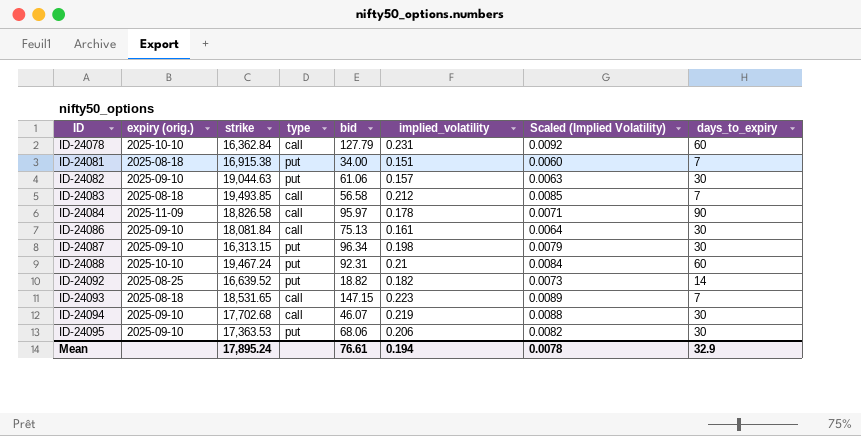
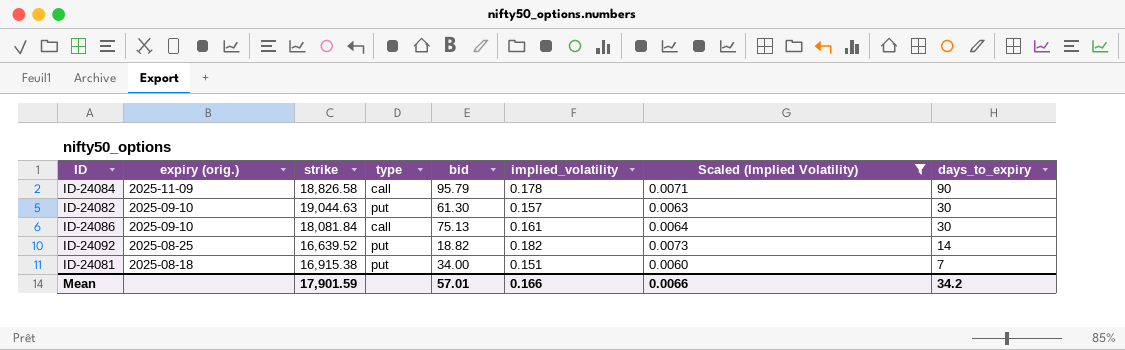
filter: none -> Scaled (Implied Volatility) <= 0.0073
row order: ID ascending -> expiry (orig.) descending
ID-24084 | bid: 95.97 -> 95.79
ID-24082 | bid: 61.06 -> 61.30
Mean | strike: 17,895.24 -> 17,901.59
Mean | bid: 76.61 -> 57.01
Mean | implied_volatility: 0.194 -> 0.166
Mean | Scaled (Implied Volatility): 0.0078 -> 0.0066
Mean | days_to_expiry: 32.9 -> 34.2

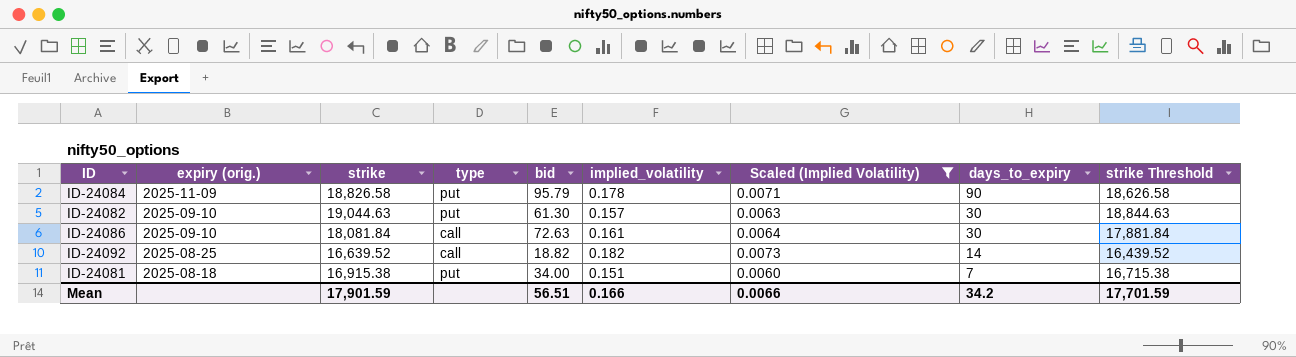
column strike Threshold | formula: none -> [strike] - 200
ID-24084 | type: call -> put
ID-24086 | bid: 75.13 -> 72.63
ID-24092 | type: put -> call
Mean | bid: 57.01 -> 56.51

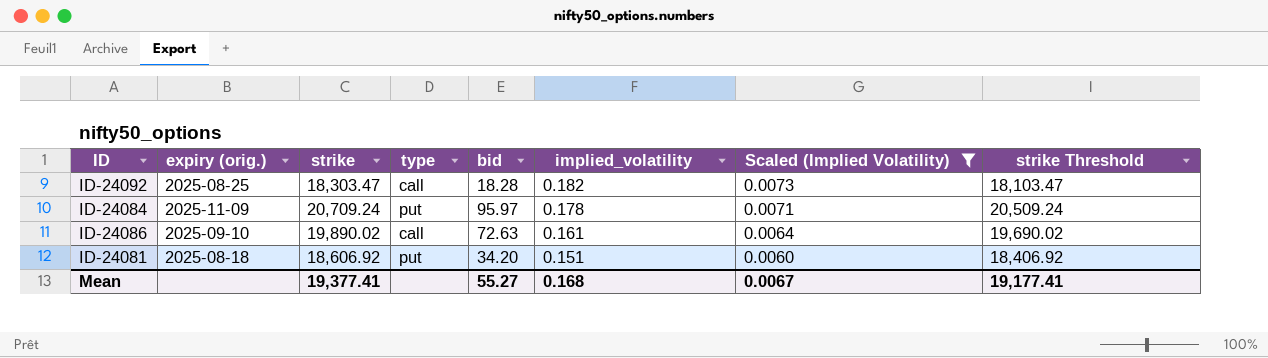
row order: expiry (orig.) descending -> implied_volatility descending
column days_to_expiry | position: 8 -> none
row ID-24082: 2025-09-10 | 19,044.63 | put | 61.30 | 0.157 | 0.0063 | 30 | 18,844.63 -> none
ID-24092 | strike: 16,639.52 -> 18,303.47
ID-24092 | bid: 18.82 -> 18.28
ID-24092 | strike Threshold: 16,439.52 -> 18,103.47
ID-24084 | strike: 18,826.58 -> 20,709.24
ID-24084 | bid: 95.79 -> 95.97
ID-24084 | strike Threshold: 18,626.58 -> 20,509.24
ID-24086 | strike: 18,081.84 -> 19,890.02
ID-24086 | strike Threshold: 17,881.84 -> 19,690.02
ID-24081 | strike: 16,915.38 -> 18,606.92
ID-24081 | bid: 34.00 -> 34.20
ID-24081 | strike Threshold: 16,715.38 -> 18,406.92
Mean | strike: 17,901.59 -> 19,377.41
Mean | bid: 56.51 -> 55.27
Mean | implied_volatility: 0.166 -> 0.168
Mean | Scaled (Implied Volatility): 0.0066 -> 0.0067
Mean | strike Threshold: 17,701.59 -> 19,177.41

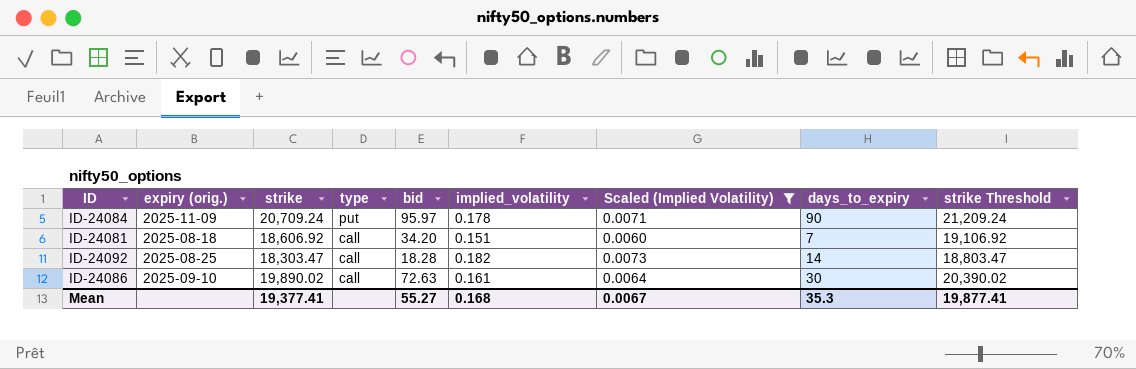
row order: implied_volatility descending -> type descending
column days_to_expiry | position: none -> 8
column strike Threshold | formula: [strike] - 200 -> [strike] + 500
ID-24081 | type: put -> call
Mean | strike Threshold: 19,177.41 -> 19,877.41

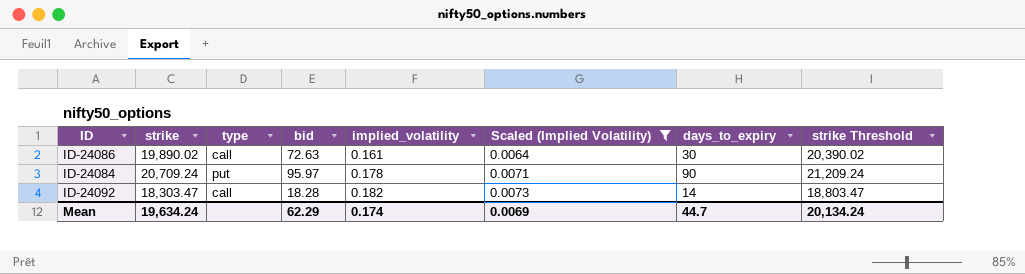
row order: type descending -> implied_volatility ascending
column expiry (orig.) | position: 2 -> none
row ID-24081: 2025-08-18 | 18,606.92 | call | 34.20 | 0.151 | 0.0060 | 7 | 19,106.92 -> none
Mean | strike: 19,377.41 -> 19,634.24
Mean | bid: 55.27 -> 62.29
Mean | implied_volatility: 0.168 -> 0.174
Mean | Scaled (Implied Volatility): 0.0067 -> 0.0069
Mean | days_to_expiry: 35.3 -> 44.7
Mean | strike Threshold: 19,877.41 -> 20,134.24

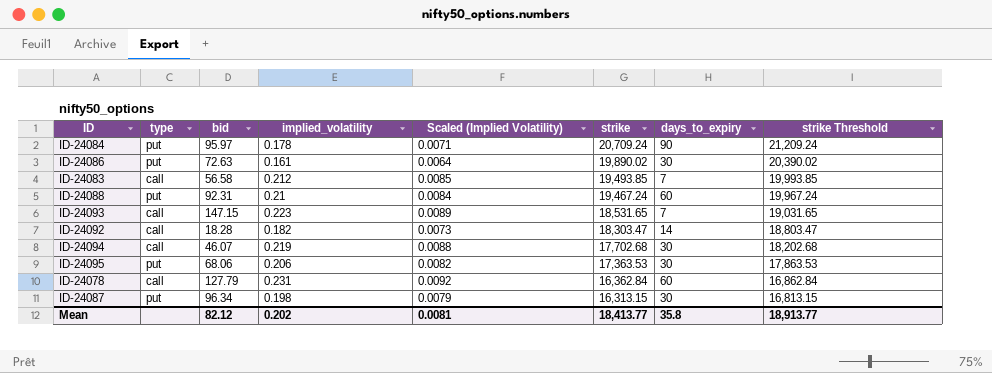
filter: Scaled (Implied Volatility) <= 0.0073 -> none
row order: implied_volatility ascending -> strike descending
column strike | position: 2 -> 6
ID-24086 | type: call -> put
Mean | bid: 62.29 -> 82.12
Mean | implied_volatility: 0.174 -> 0.202
Mean | Scaled (Implied Volatility): 0.0069 -> 0.0081
Mean | strike: 19,634.24 -> 18,413.77
Mean | days_to_expiry: 44.7 -> 35.8
Mean | strike Threshold: 20,134.24 -> 18,913.77

